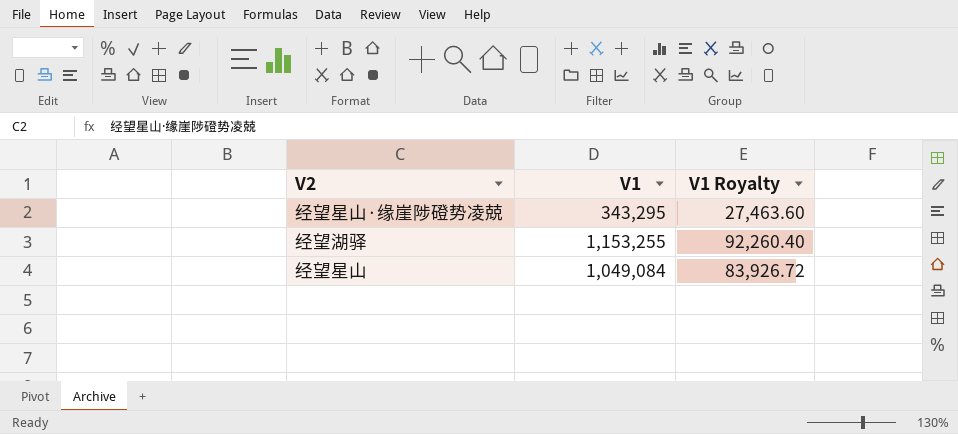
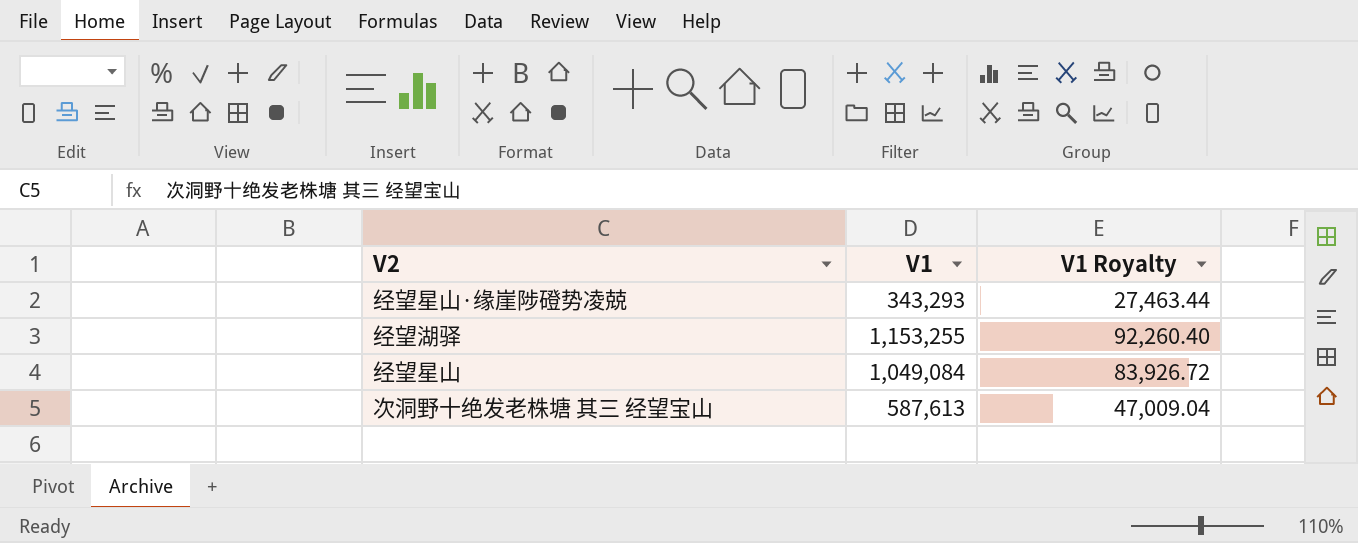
经望星山·缘崖陟磴势凌兢 | V1: 343,295 -> 343,293
经望星山·缘崖陟磴势凌兢 | V1 Royalty: 27,463.60 -> 27,463.44
row 次洞野十绝发老株塘 其三 经望宝山: none -> 587,613 | 47,009.04

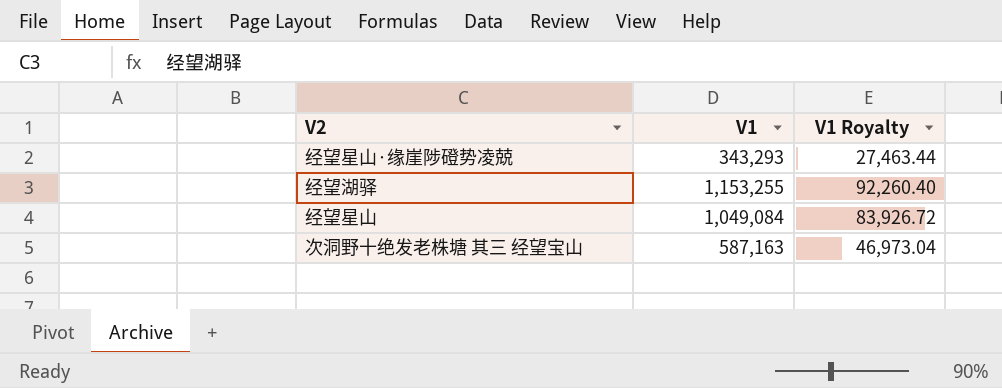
次洞野十绝发老株塘 其三 经望宝山 | V1: 587,613 -> 587,163
次洞野十绝发老株塘 其三 经望宝山 | V1 Royalty: 47,009.04 -> 46,973.04

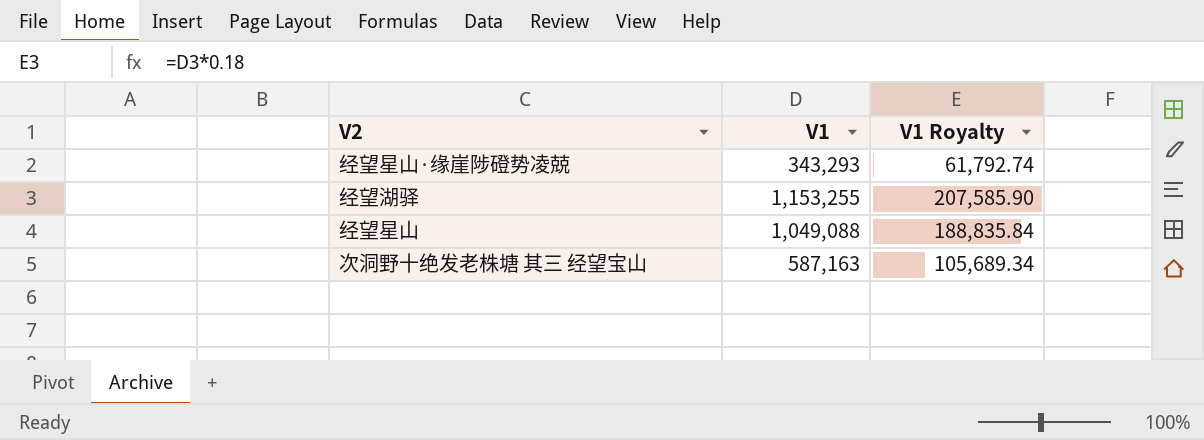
column V1 Royalty | formula: [V1] * 0.08 -> [V1] * 0.18
经望星山 | V1: 1,049,084 -> 1,049,088

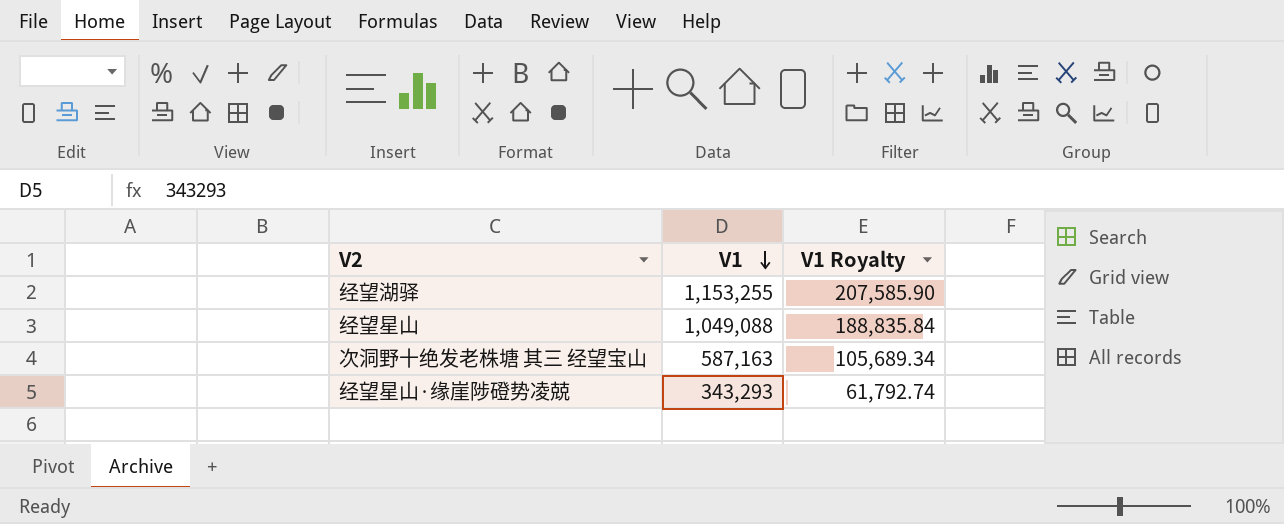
row order: none -> V1 descending

